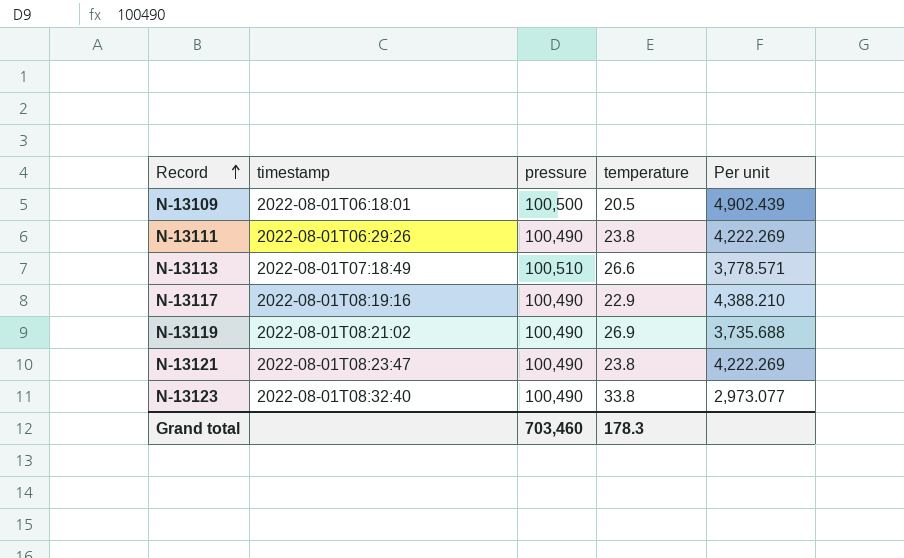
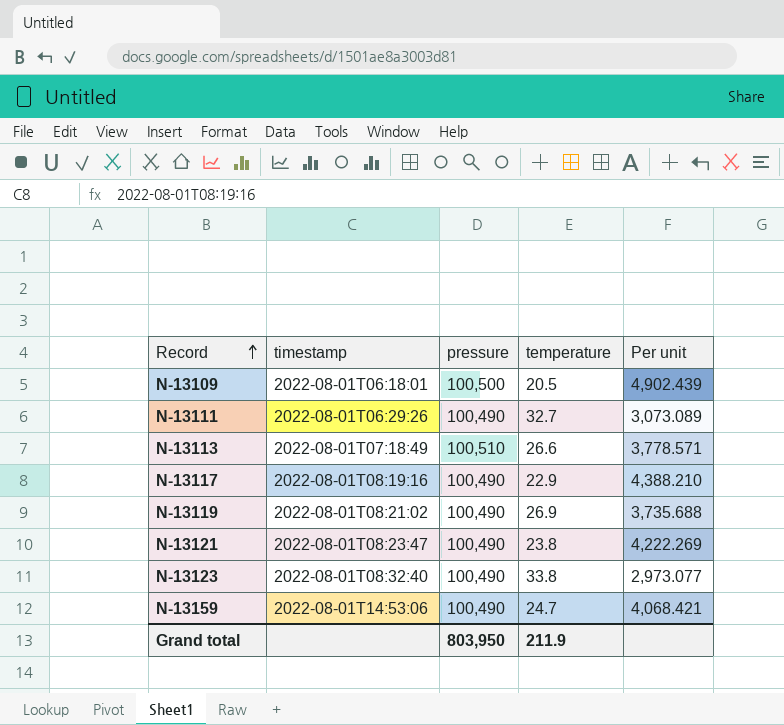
N-13111 | temperature: 23.8 -> 32.7
N-13111 | Per unit: 4,222.269 -> 3,073.089
row N-13159: none -> 2022-08-01T14:53:06 | 100,490 | 24.7 | 4,068.421
Grand total | pressure: 703,460 -> 803,950
Grand total | temperature: 178.3 -> 211.9

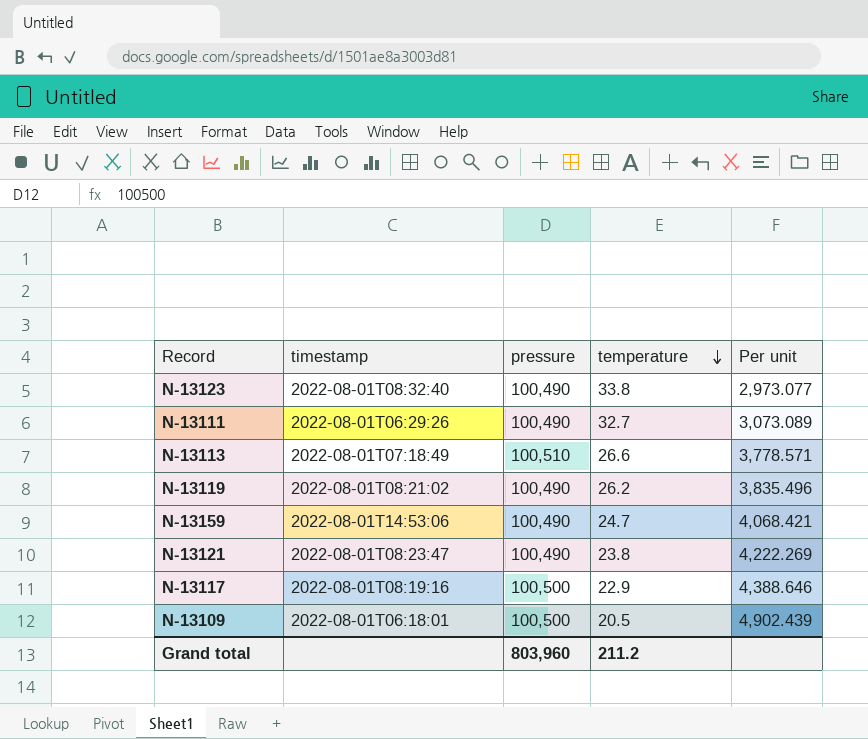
row order: Record ascending -> temperature descending
N-13119 | temperature: 26.9 -> 26.2
N-13119 | Per unit: 3,735.688 -> 3,835.496
N-13117 | pressure: 100,490 -> 100,500
N-13117 | Per unit: 4,388.210 -> 4,388.646
Grand total | pressure: 803,950 -> 803,960
Grand total | temperature: 211.9 -> 211.2

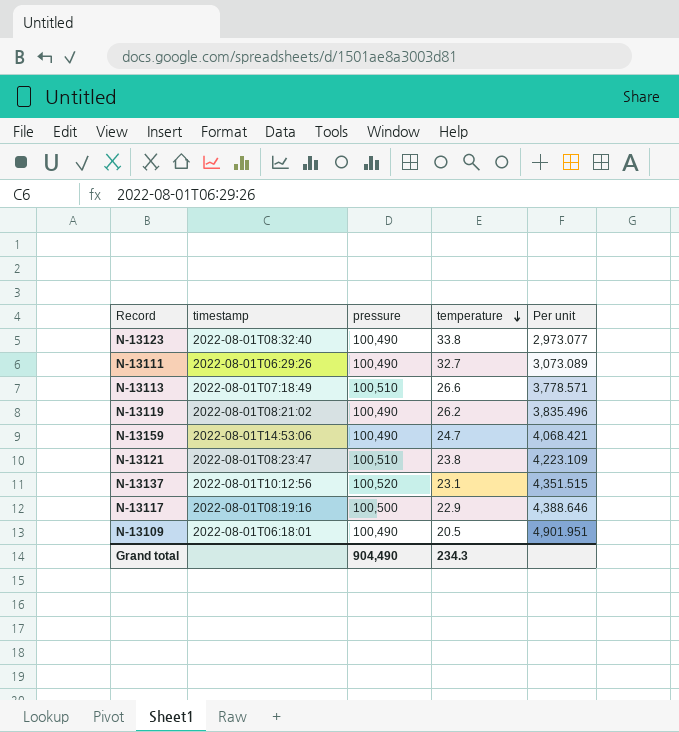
N-13121 | pressure: 100,490 -> 100,510
N-13121 | Per unit: 4,222.269 -> 4,223.109
row N-13137: none -> 2022-08-01T10:12:56 | 100,520 | 23.1 | 4,351.515
N-13109 | pressure: 100,500 -> 100,490
N-13109 | Per unit: 4,902.439 -> 4,901.951
Grand total | pressure: 803,960 -> 904,490
Grand total | temperature: 211.2 -> 234.3

